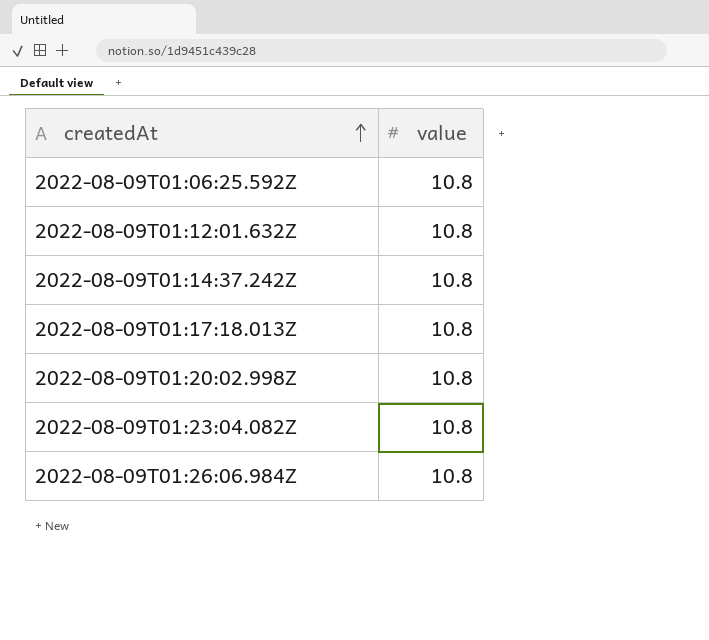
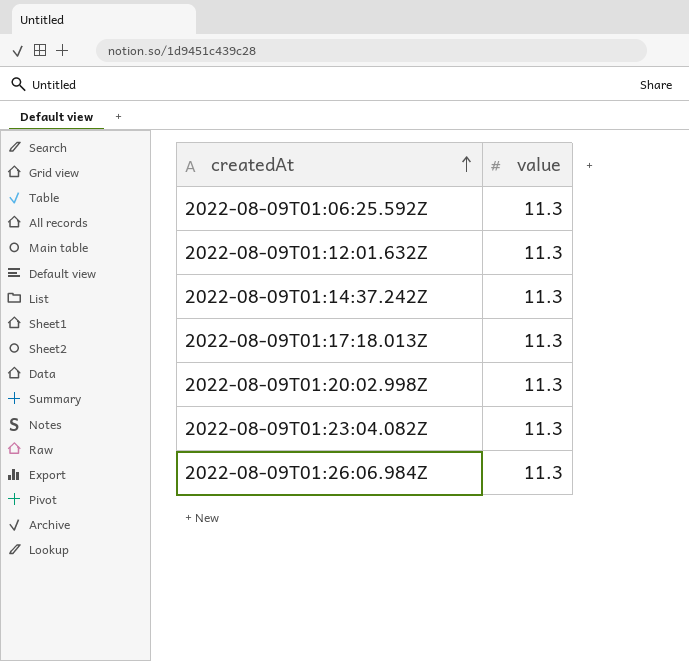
2022-08-09T01:06:25.592Z | value: 10.8 -> 11.3
2022-08-09T01:12:01.632Z | value: 10.8 -> 11.3
2022-08-09T01:14:37.242Z | value: 10.8 -> 11.3
2022-08-09T01:17:18.013Z | value: 10.8 -> 11.3
2022-08-09T01:20:02.998Z | value: 10.8 -> 11.3
2022-08-09T01:23:04.082Z | value: 10.8 -> 11.3
2022-08-09T01:26:06.984Z | value: 10.8 -> 11.3

